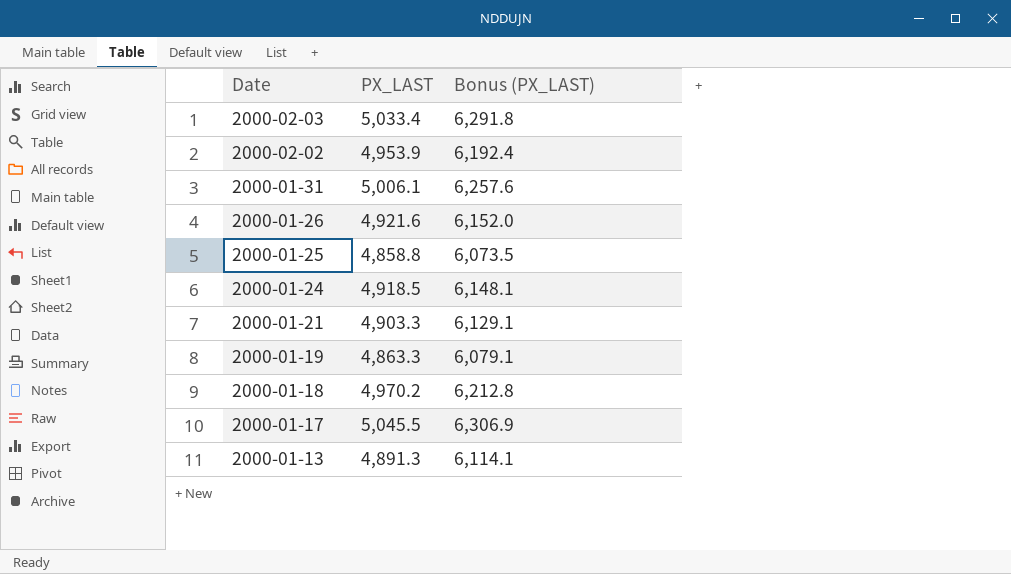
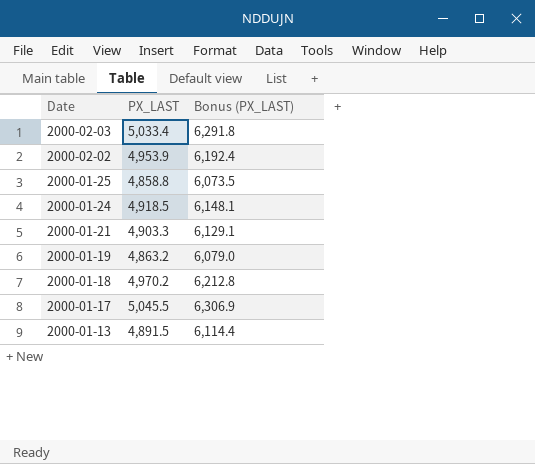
row 2000-01-31: 5,006.1 | 6,257.6 -> none
row 2000-01-26: 4,921.6 | 6,152.0 -> none
2000-01-19 | PX_LAST: 4,863.3 -> 4,863.2
2000-01-19 | Bonus (PX_LAST): 6,079.1 -> 6,079.0
2000-01-13 | PX_LAST: 4,891.3 -> 4,891.5
2000-01-13 | Bonus (PX_LAST): 6,114.1 -> 6,114.4

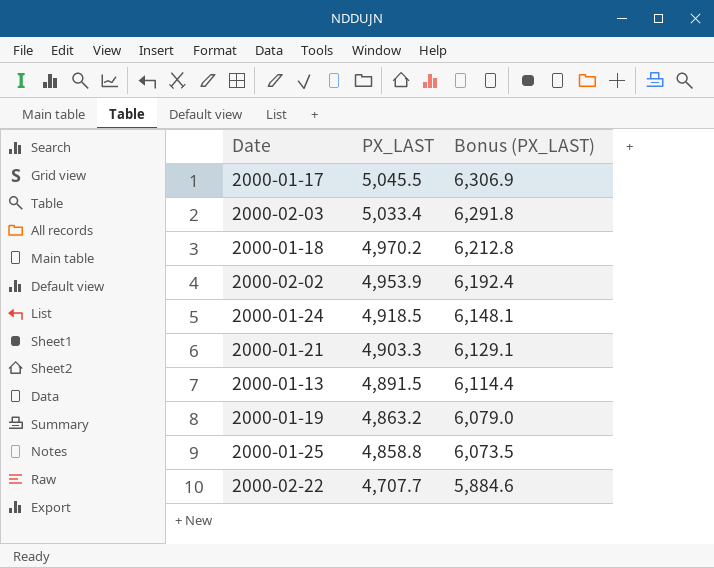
row order: Date descending -> PX_LAST descending
row 2000-02-22: none -> 4,707.7 | 5,884.6

